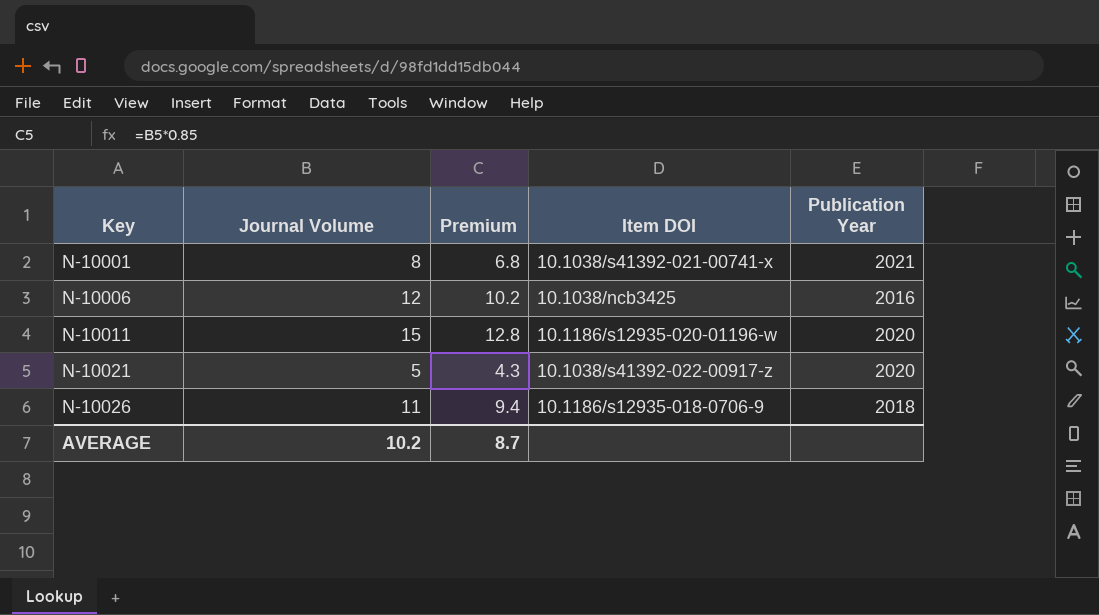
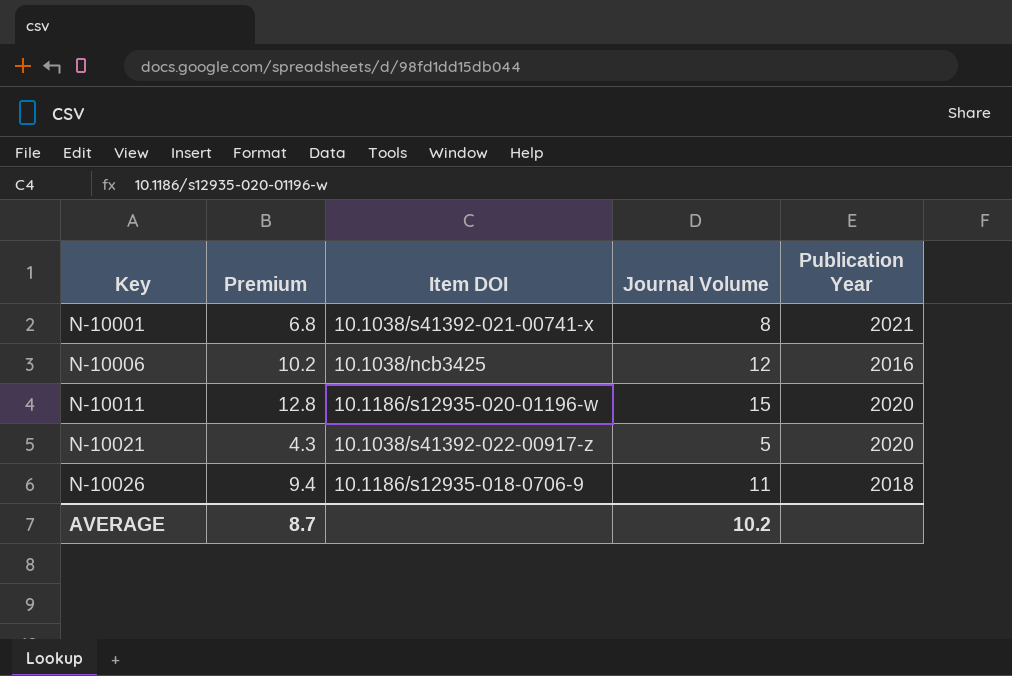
column Journal Volume | position: 2 -> 4

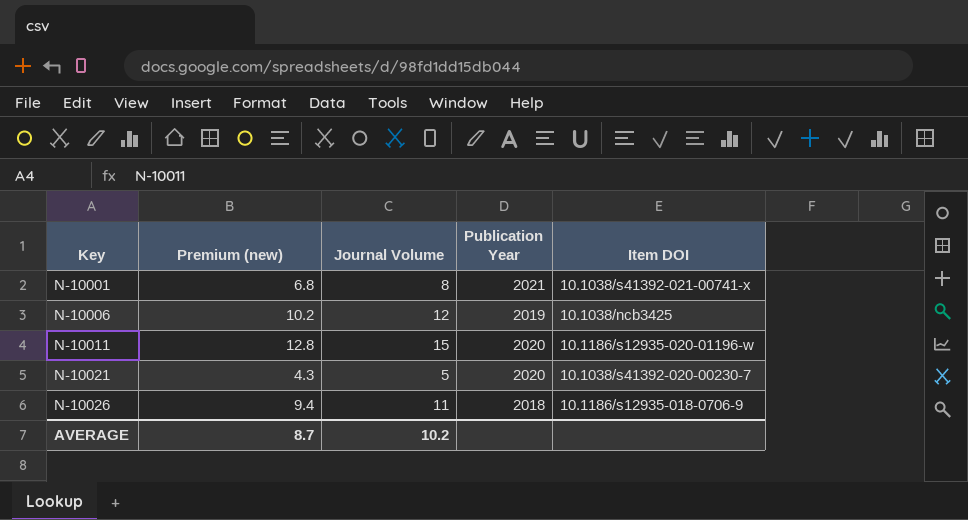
column name: Premium -> Premium (new)
column Item DOI | position: 3 -> 5
N-10006 | Publication Year: 2016 -> 2019
N-10021 | Item DOI: 10.1038/s41392-022-00917-z -> 10.1038/s41392-020-00230-7

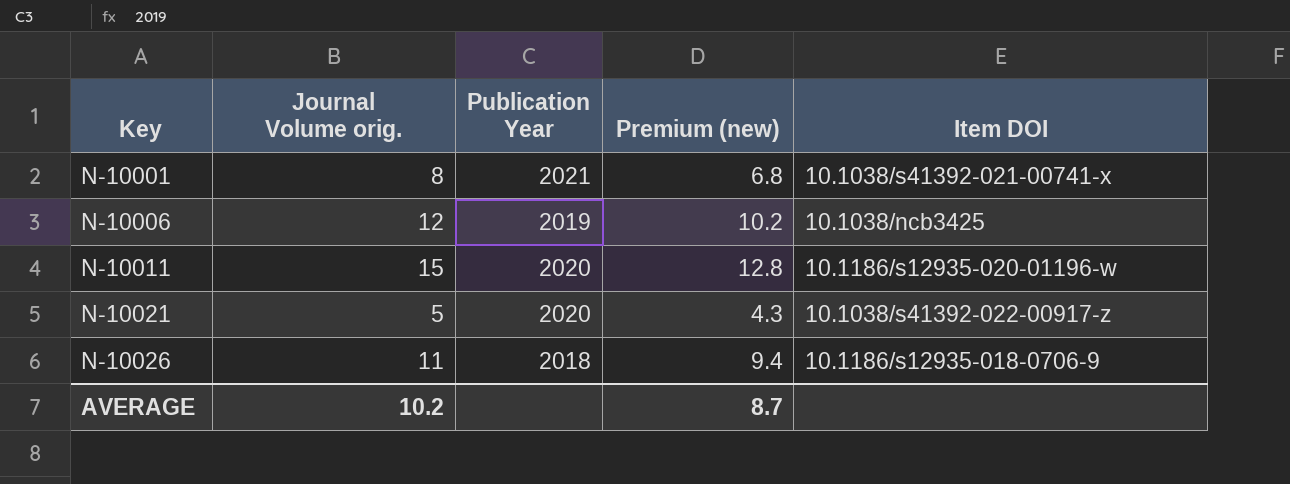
column name: Journal Volume -> Journal Volume orig.
column Premium (new) | position: 2 -> 4
N-10021 | Item DOI: 10.1038/s41392-020-00230-7 -> 10.1038/s41392-022-00917-z

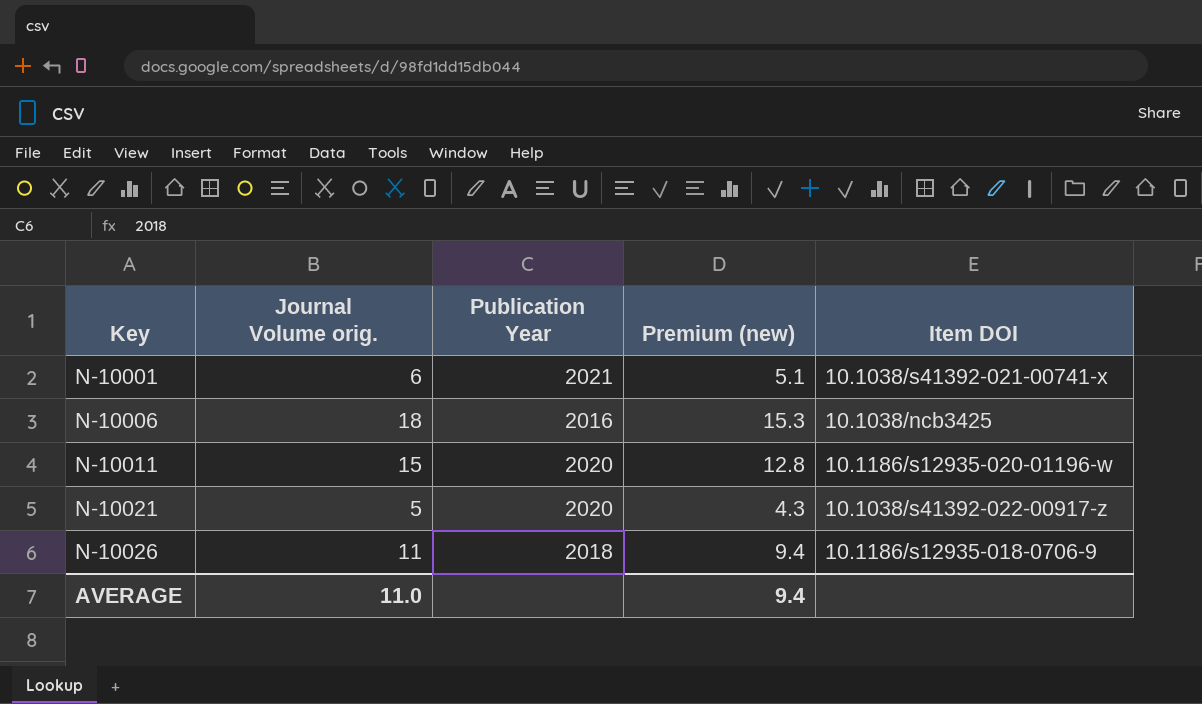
N-10001 | Journal Volume orig.: 8 -> 6
N-10001 | Premium (new): 6.8 -> 5.1
N-10006 | Journal Volume orig.: 12 -> 18
N-10006 | Publication Year: 2019 -> 2016
N-10006 | Premium (new): 10.2 -> 15.3
AVERAGE | Journal Volume orig.: 10.2 -> 11.0
AVERAGE | Premium (new): 8.7 -> 9.4

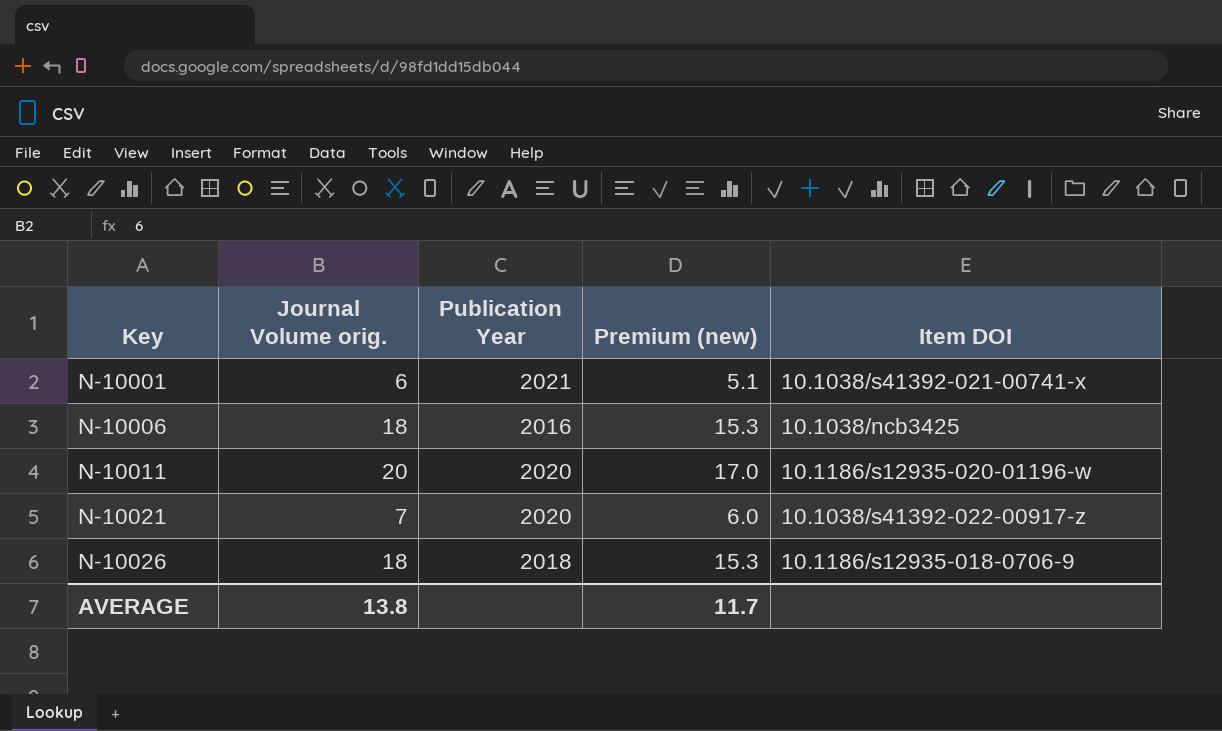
N-10011 | Journal Volume orig.: 15 -> 20
N-10011 | Premium (new): 12.8 -> 17.0
N-10021 | Journal Volume orig.: 5 -> 7
N-10021 | Premium (new): 4.3 -> 6.0
N-10026 | Journal Volume orig.: 11 -> 18
N-10026 | Premium (new): 9.4 -> 15.3
AVERAGE | Journal Volume orig.: 11.0 -> 13.8
AVERAGE | Premium (new): 9.4 -> 11.7

